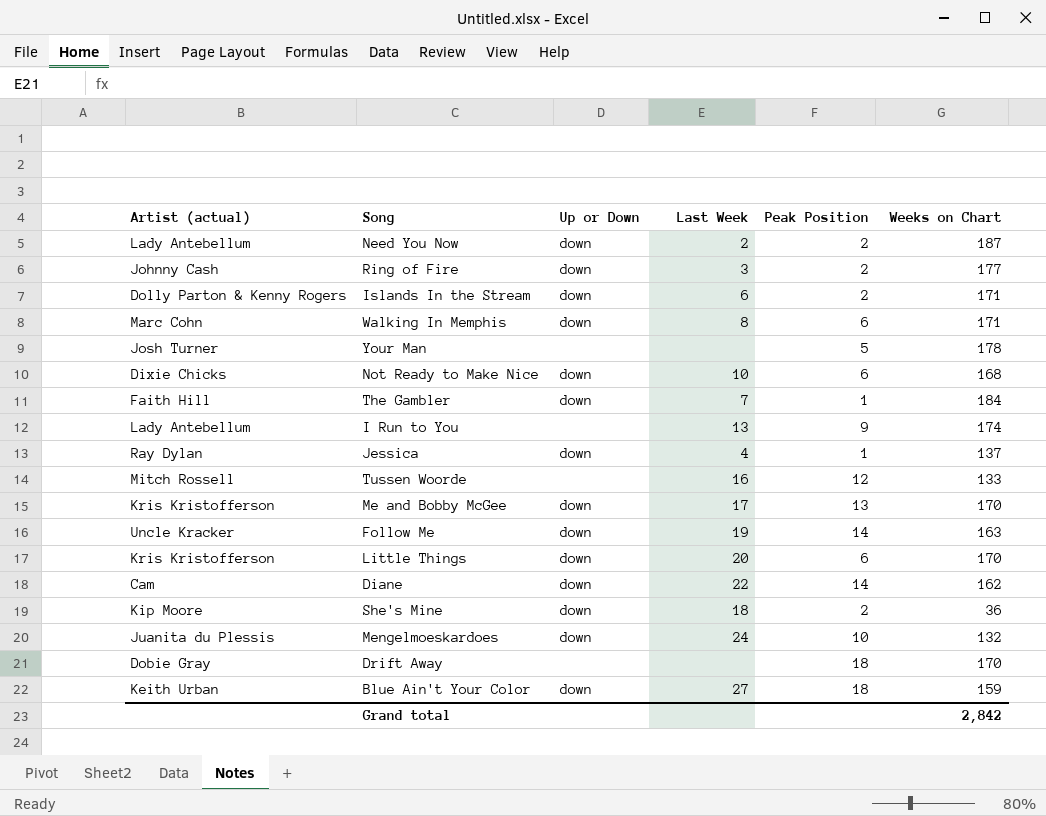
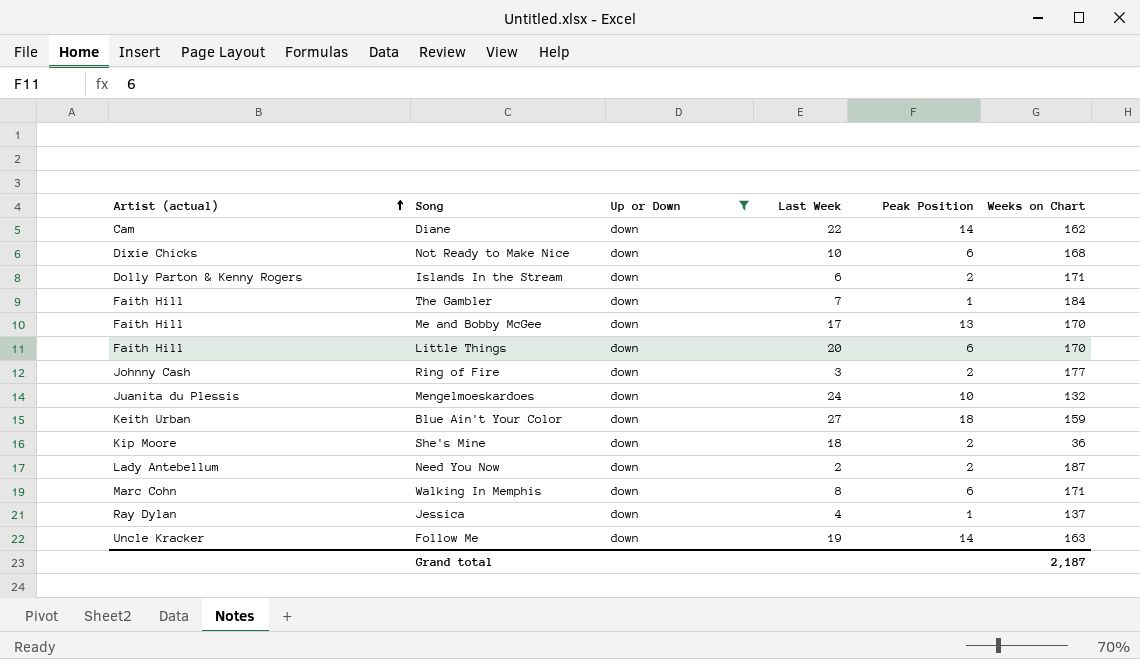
filter: none -> Up or Down = down
row order: none -> Artist (actual) ascending
Me and Bobby McGee | Artist (actual): Kris Kristofferson -> Faith Hill
Little Things | Artist (actual): Kris Kristofferson -> Faith Hill
Grand total | Weeks on Chart: 2,842 -> 2,187

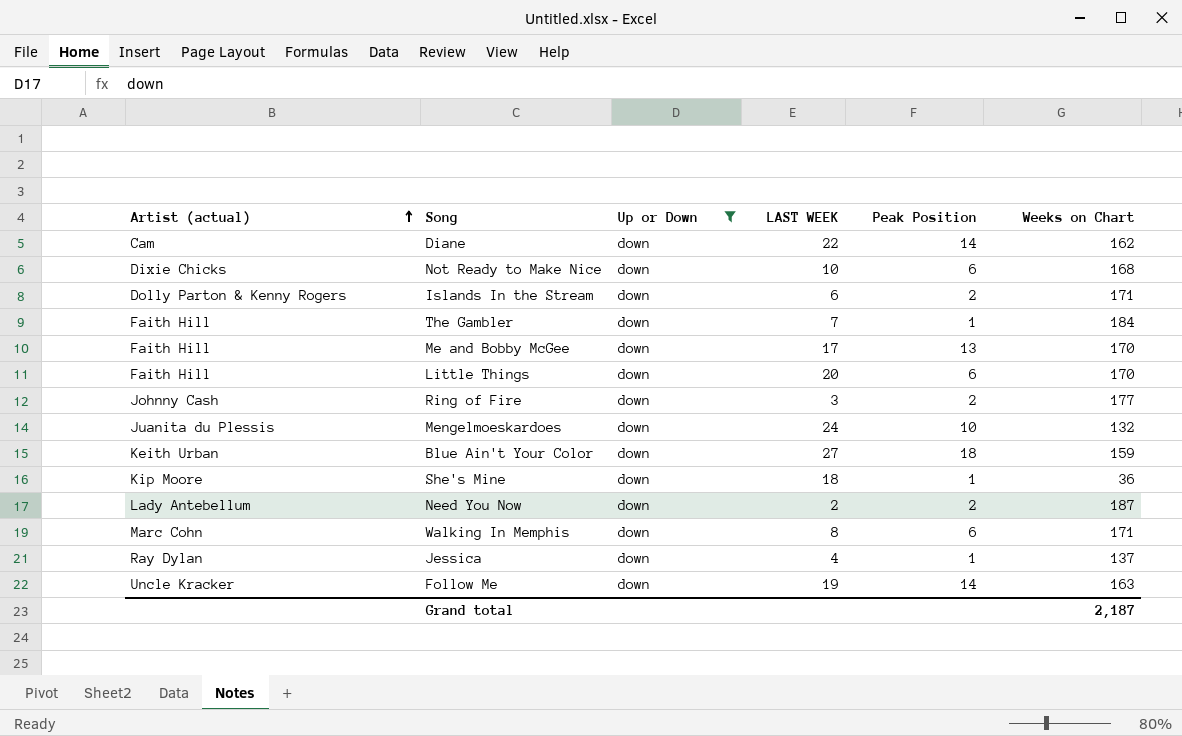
column name: Last Week -> LAST WEEK
She's Mine | Peak Position: 2 -> 1

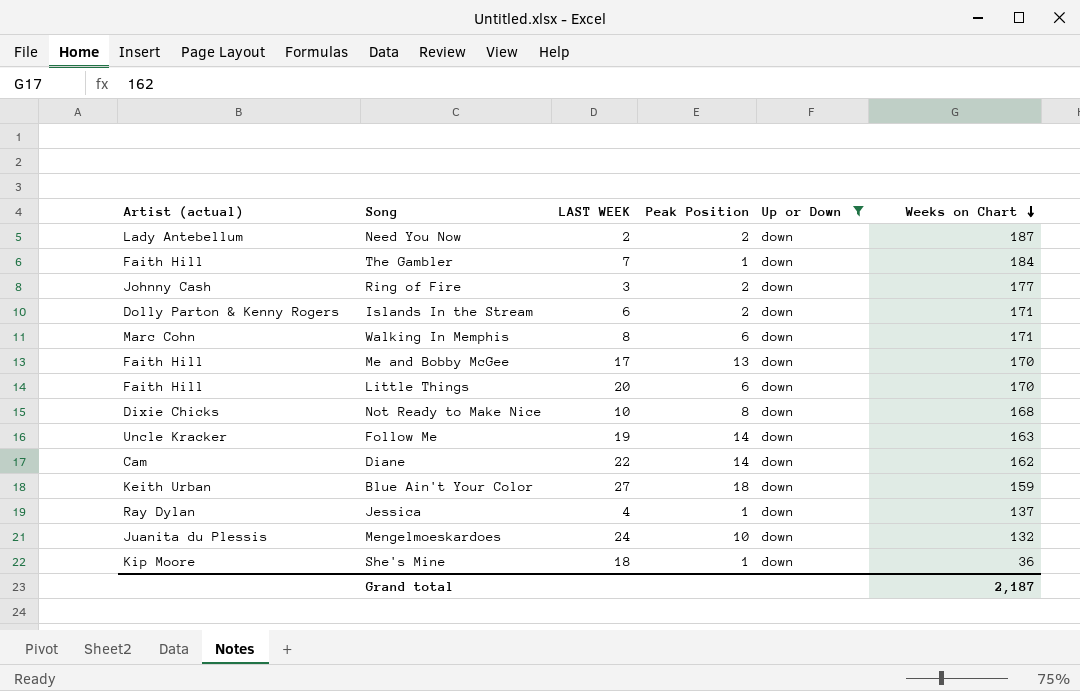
row order: Artist (actual) ascending -> Weeks on Chart descending
column Up or Down | position: 3 -> 5
Not Ready to Make Nice | Peak Position: 6 -> 8

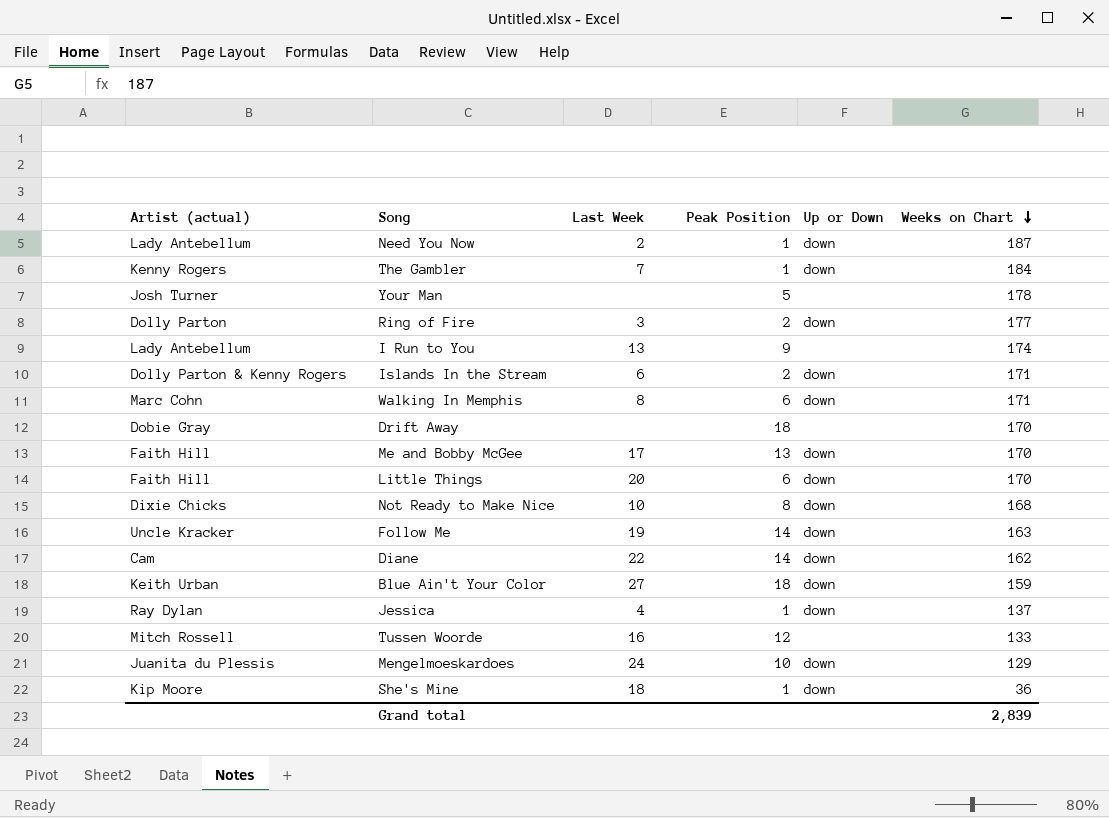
filter: Up or Down = down -> none
column name: LAST WEEK -> Last Week
Need You Now | Peak Position: 2 -> 1
The Gambler | Artist (actual): Faith Hill -> Kenny Rogers
Ring of Fire | Artist (actual): Johnny Cash -> Dolly Parton
Mengelmoeskardoes | Weeks on Chart: 132 -> 129
Grand total | Weeks on Chart: 2,187 -> 2,839

